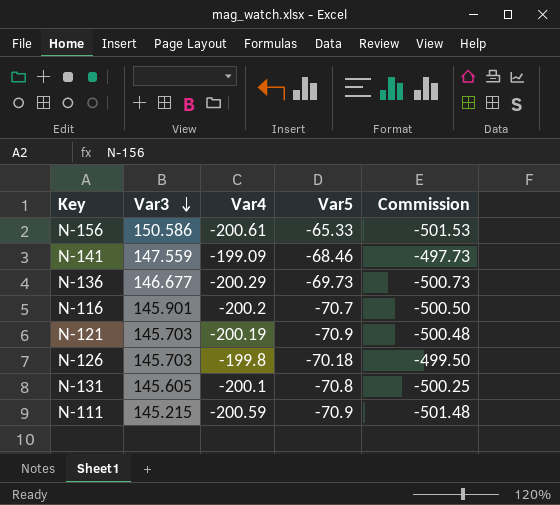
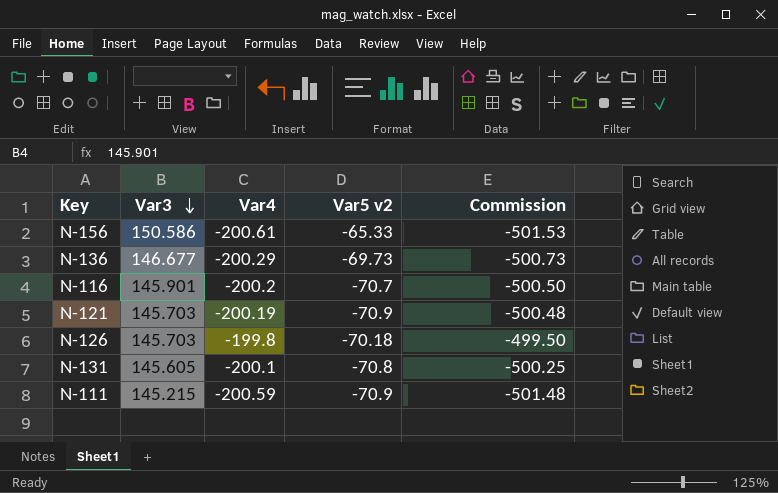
column name: Var5 -> Var5 v2
row N-141: 147.559 | -199.09 | -68.46 | -497.73 -> none

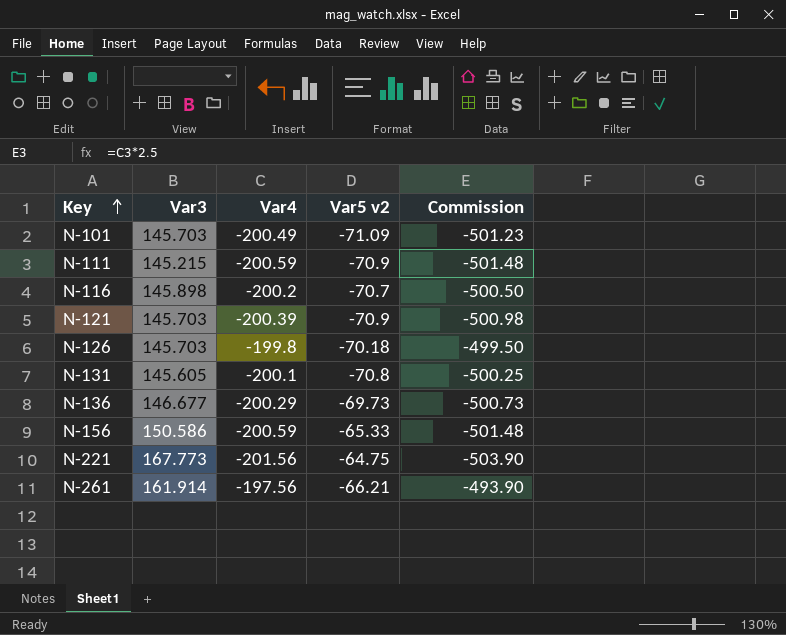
row order: Var3 descending -> Key ascending
row N-101: none -> 145.703 | -200.49 | -71.09 | -501.23
N-116 | Var3: 145.901 -> 145.898
N-121 | Var4: -200.19 -> -200.39
N-121 | Commission: -500.48 -> -500.98
N-156 | Var4: -200.61 -> -200.59
N-156 | Commission: -501.53 -> -501.48
row N-221: none -> 167.773 | -201.56 | -64.75 | -503.90
row N-261: none -> 161.914 | -197.56 | -66.21 | -493.90

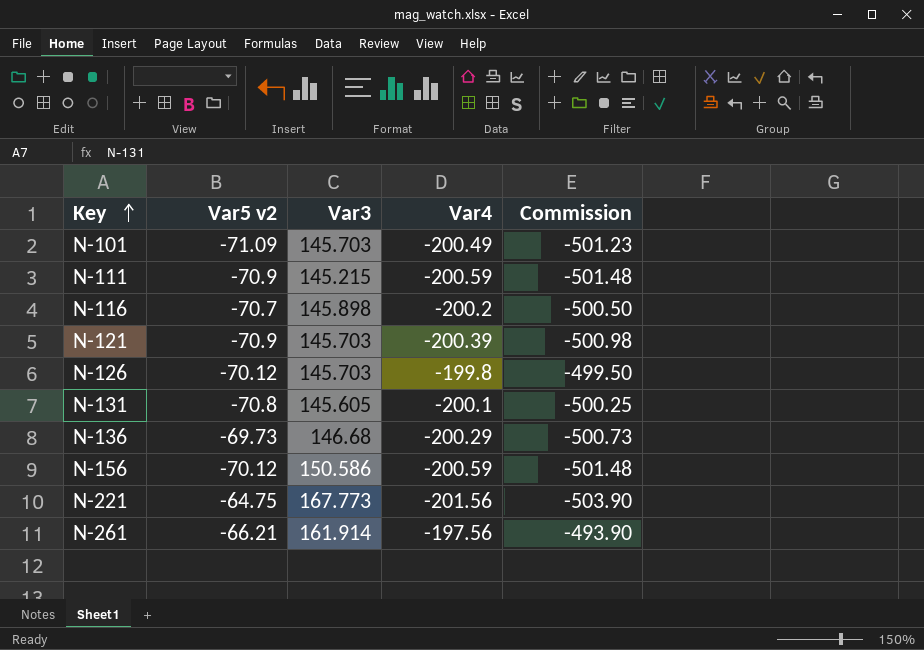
column Var5 v2 | position: 4 -> 2
N-126 | Var5 v2: -70.18 -> -70.12
N-136 | Var3: 146.677 -> 146.68
N-156 | Var5 v2: -65.33 -> -70.12

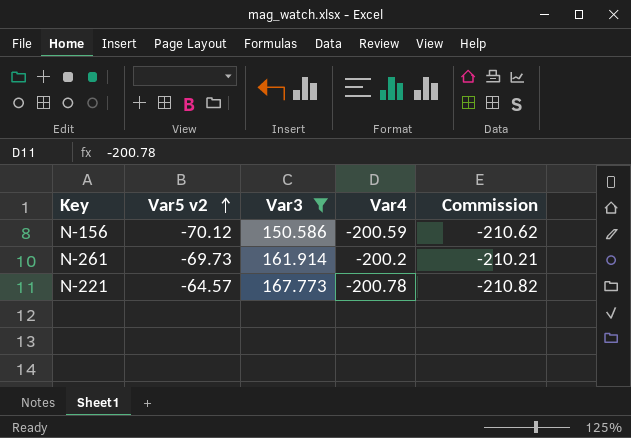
filter: none -> Var3 >= 150.586
row order: Key ascending -> Var5 v2 ascending
column Commission | formula: [Var4] * 2.5 -> [Var4] * 1.05
N-261 | Var5 v2: -66.21 -> -69.73
N-261 | Var4: -197.56 -> -200.2
N-221 | Var5 v2: -64.75 -> -64.57
N-221 | Var4: -201.56 -> -200.78

